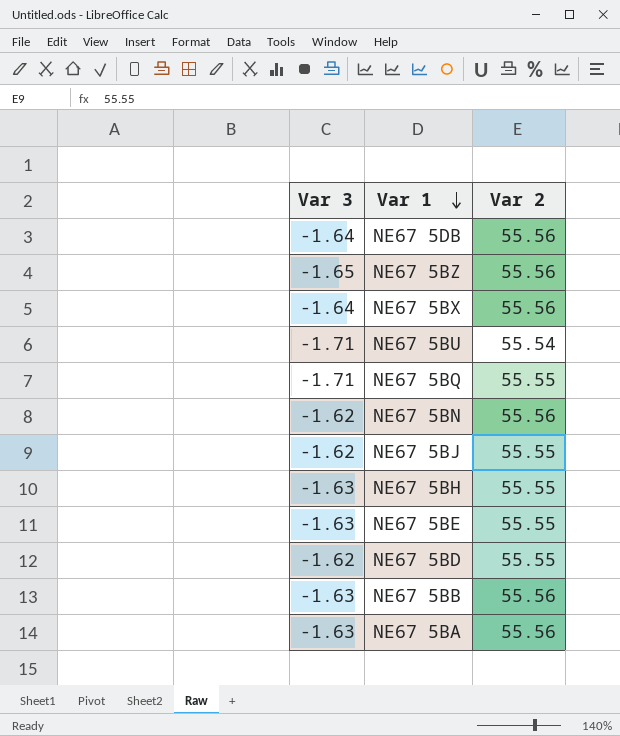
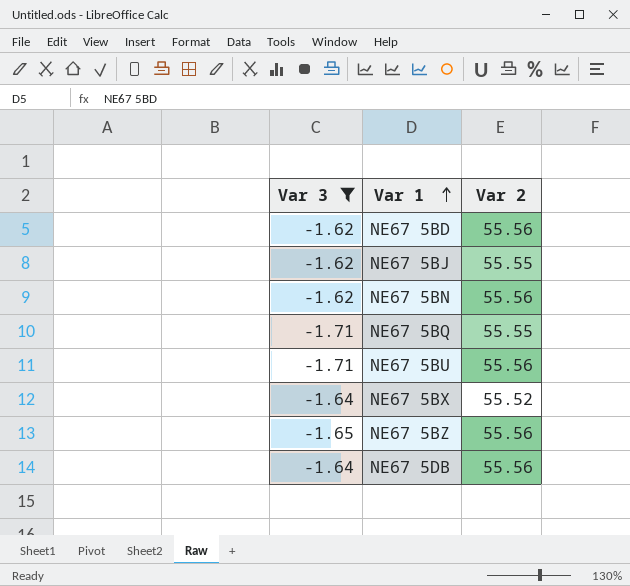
filter: none -> Var 3 != -1.63
row order: Var 1 descending -> Var 1 ascending
NE67 5BD | Var 2: 55.55 -> 55.56
NE67 5BU | Var 2: 55.54 -> 55.56
NE67 5BX | Var 2: 55.56 -> 55.52

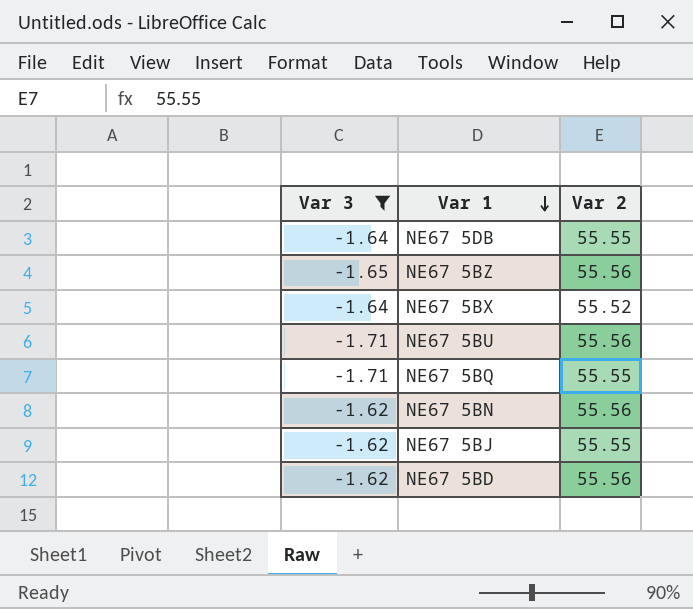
row order: Var 1 ascending -> Var 1 descending
NE67 5DB | Var 2: 55.56 -> 55.55

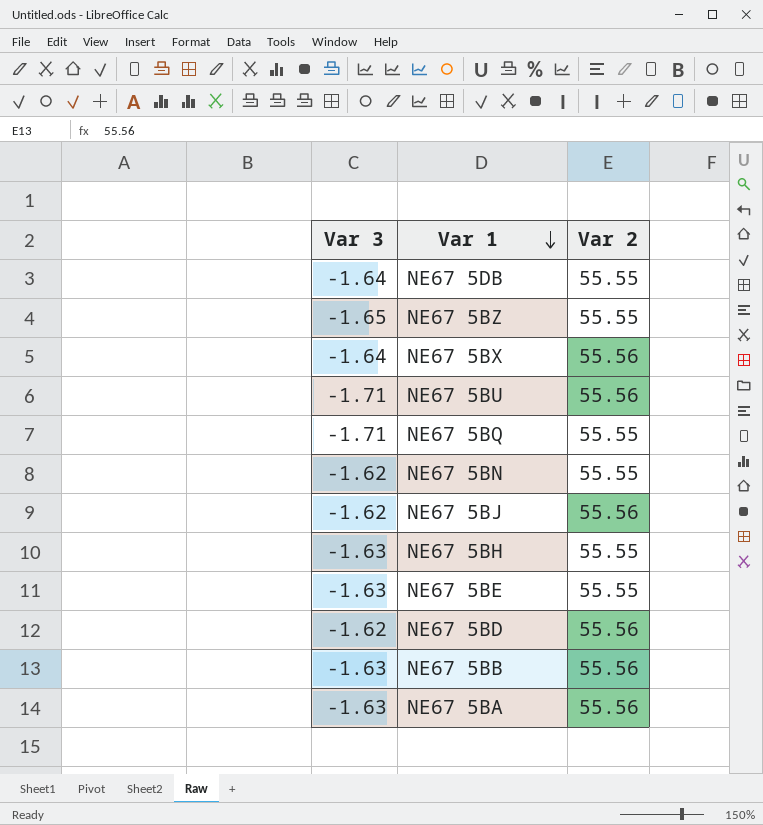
filter: Var 3 != -1.63 -> none
NE67 5BZ | Var 2: 55.56 -> 55.55
NE67 5BX | Var 2: 55.52 -> 55.56
NE67 5BN | Var 2: 55.56 -> 55.55
NE67 5BJ | Var 2: 55.55 -> 55.56

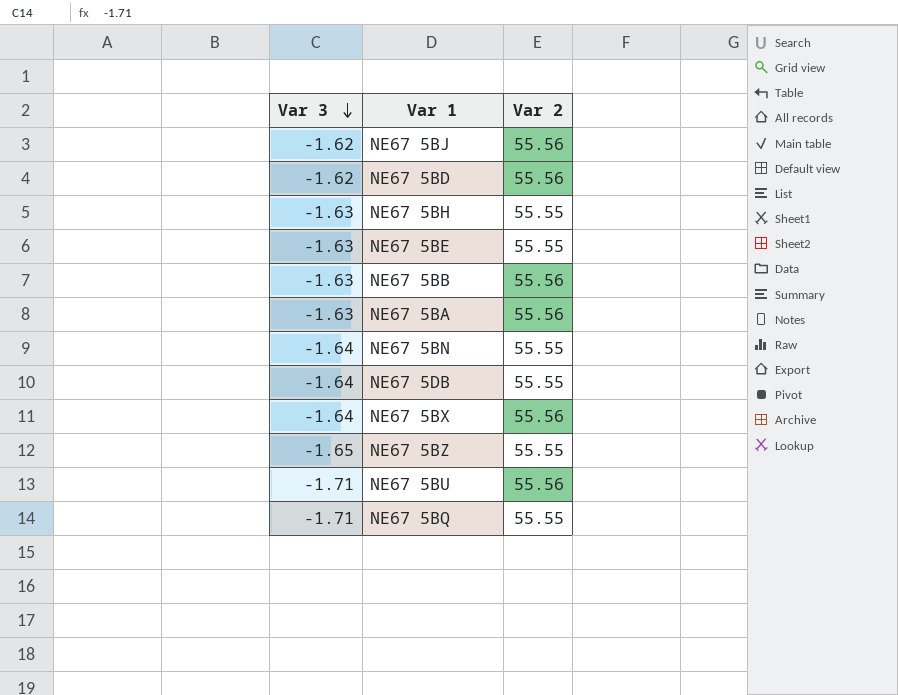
row order: Var 1 descending -> Var 3 descending
NE67 5BN | Var 3: -1.62 -> -1.64

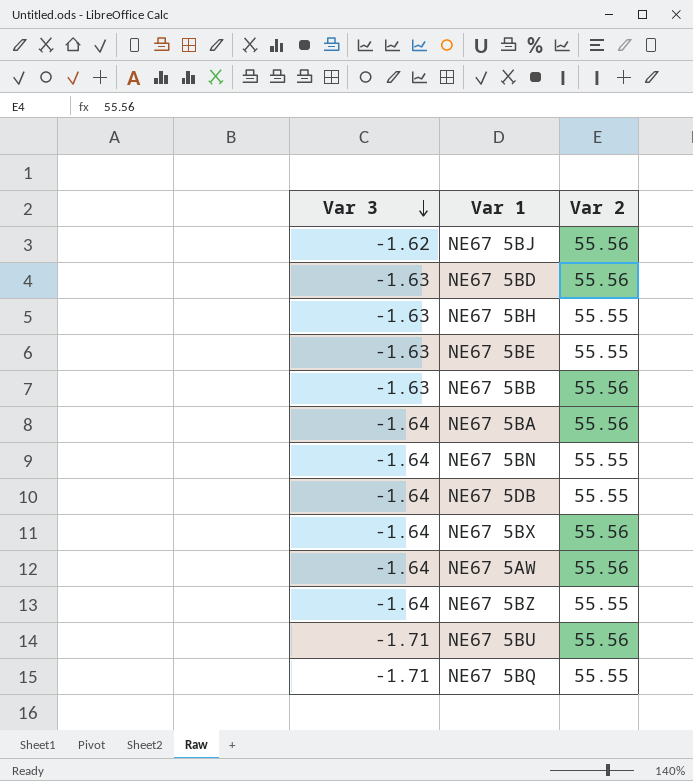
NE67 5BD | Var 3: -1.62 -> -1.63
NE67 5BA | Var 3: -1.63 -> -1.64
row NE67 5AW: none -> -1.64 | 55.56
NE67 5BZ | Var 3: -1.65 -> -1.64

